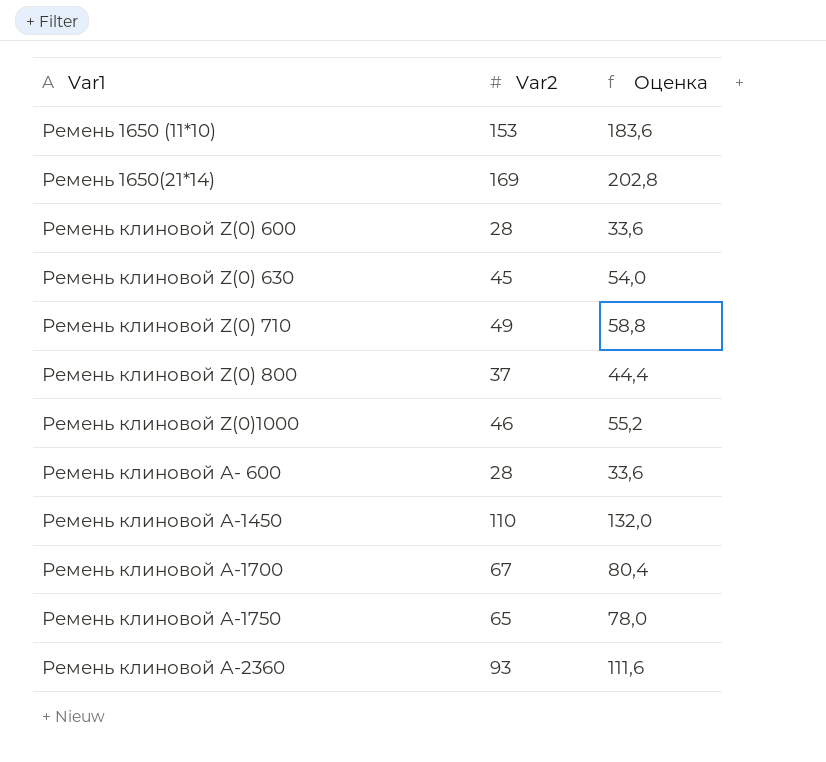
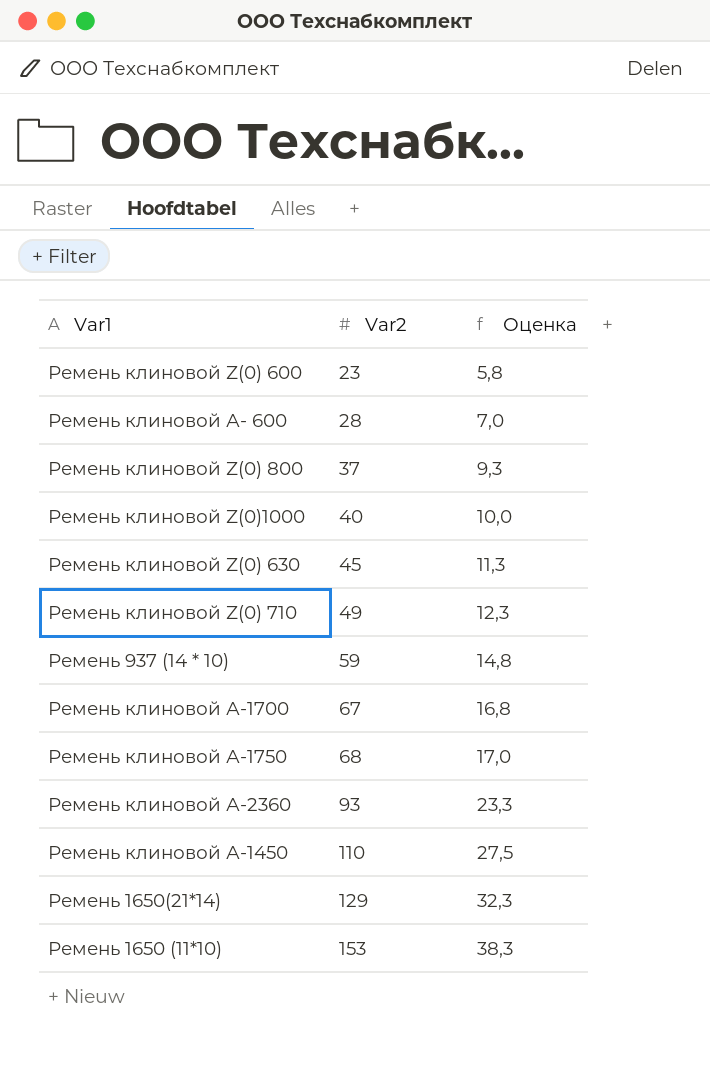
row order: none -> Var2 ascending
column Оценка | formula: [Var2] * 1,2 -> [Var2] * 0,25
Ремень клиновой Z(0) 600 | Var2: 28 -> 23
Ремень клиновой Z(0)1000 | Var2: 46 -> 40
row Ремень 937 (14 * 10): none -> 59 | 14,8
Ремень клиновой А-1750 | Var2: 65 -> 68
Ремень 1650(21*14) | Var2: 169 -> 129

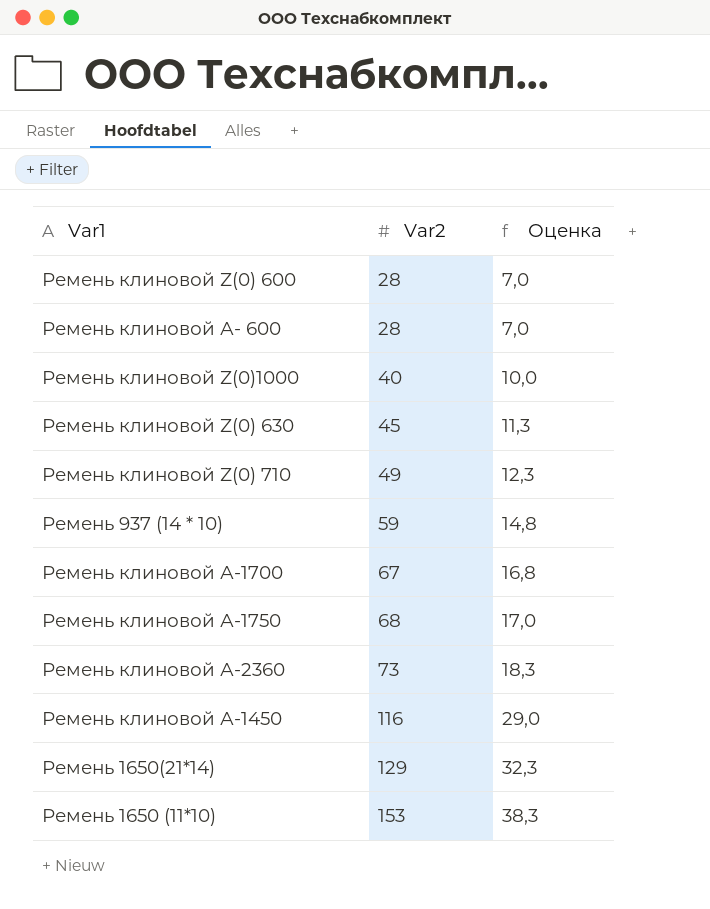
row Ремень клиновой Z(0) 800: 37 | 9,3 -> none
Ремень клиновой Z(0) 600 | Var2: 23 -> 28
Ремень клиновой Z(0) 600 | Оценка: 5,8 -> 7,0
Ремень клиновой А-2360 | Var2: 93 -> 73
Ремень клиновой А-2360 | Оценка: 23,3 -> 18,3
Ремень клиновой А-1450 | Var2: 110 -> 116
Ремень клиновой А-1450 | Оценка: 27,5 -> 29,0

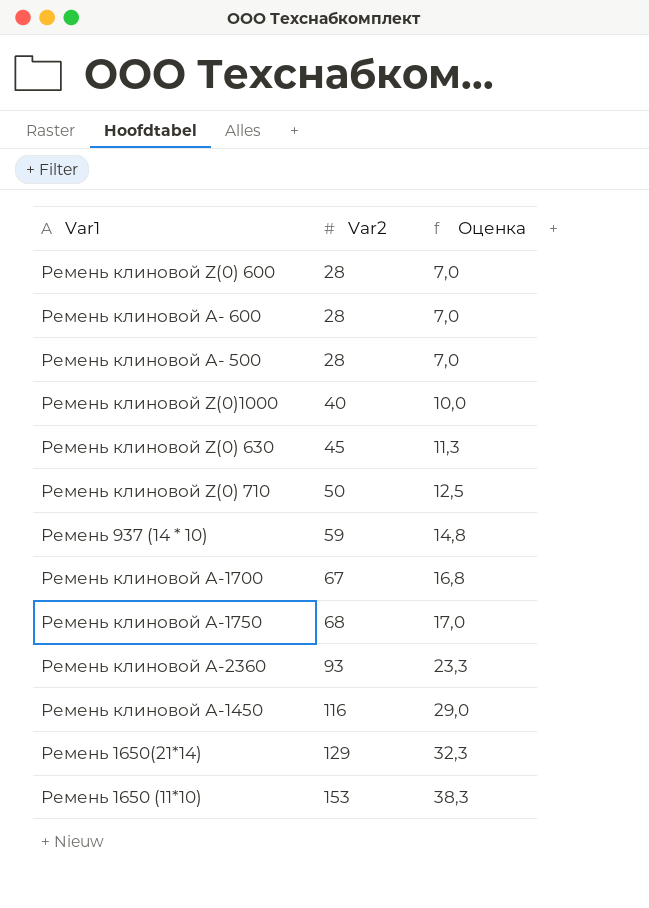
row Ремень клиновой А- 500: none -> 28 | 7,0
Ремень клиновой Z(0) 710 | Var2: 49 -> 50
Ремень клиновой Z(0) 710 | Оценка: 12,3 -> 12,5
Ремень клиновой А-2360 | Var2: 73 -> 93
Ремень клиновой А-2360 | Оценка: 18,3 -> 23,3

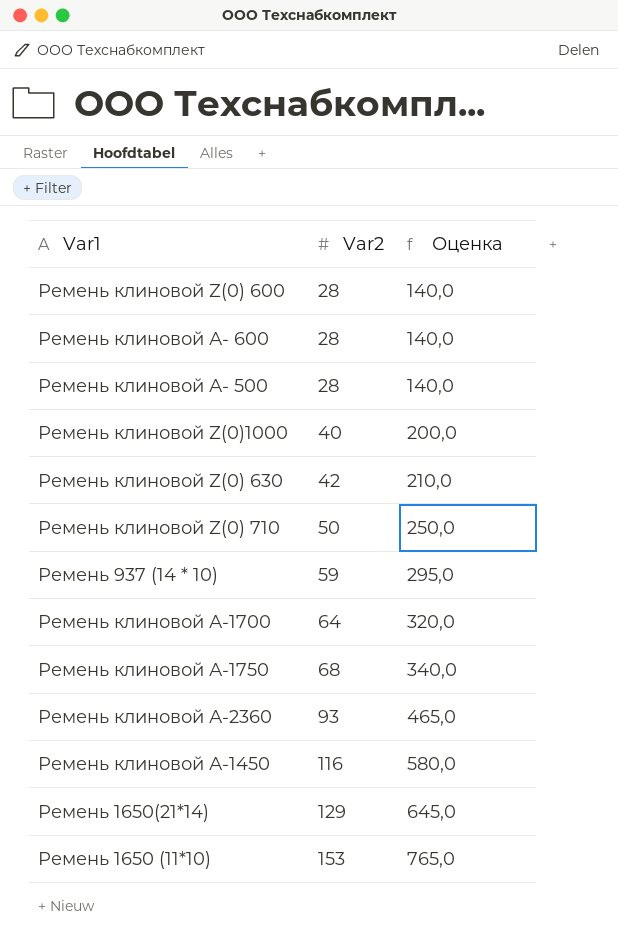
column Оценка | formula: [Var2] * 0,25 -> [Var2] * 5
Ремень клиновой Z(0) 630 | Var2: 45 -> 42
Ремень клиновой А-1700 | Var2: 67 -> 64

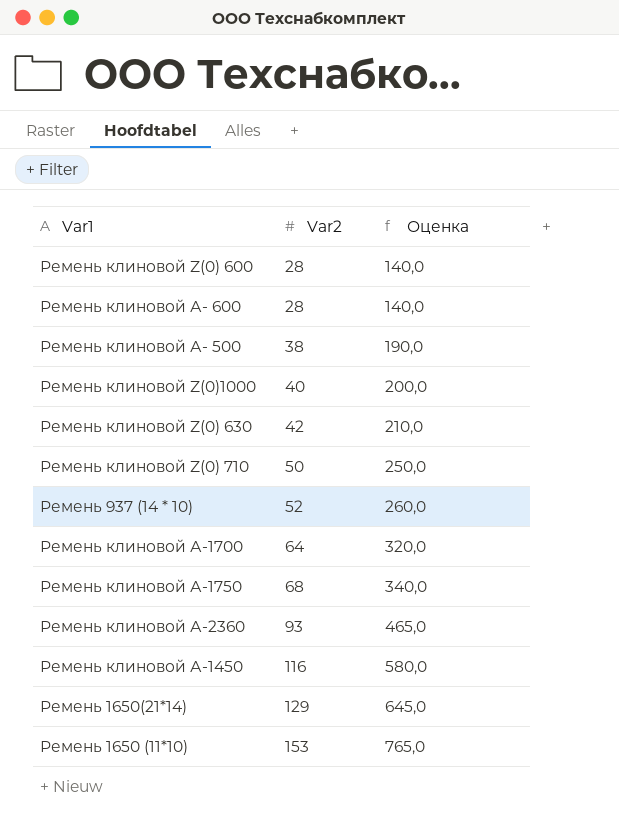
Ремень клиновой А- 500 | Var2: 28 -> 38
Ремень клиновой А- 500 | Оценка: 140,0 -> 190,0
Ремень 937 (14 * 10) | Var2: 59 -> 52
Ремень 937 (14 * 10) | Оценка: 295,0 -> 260,0

